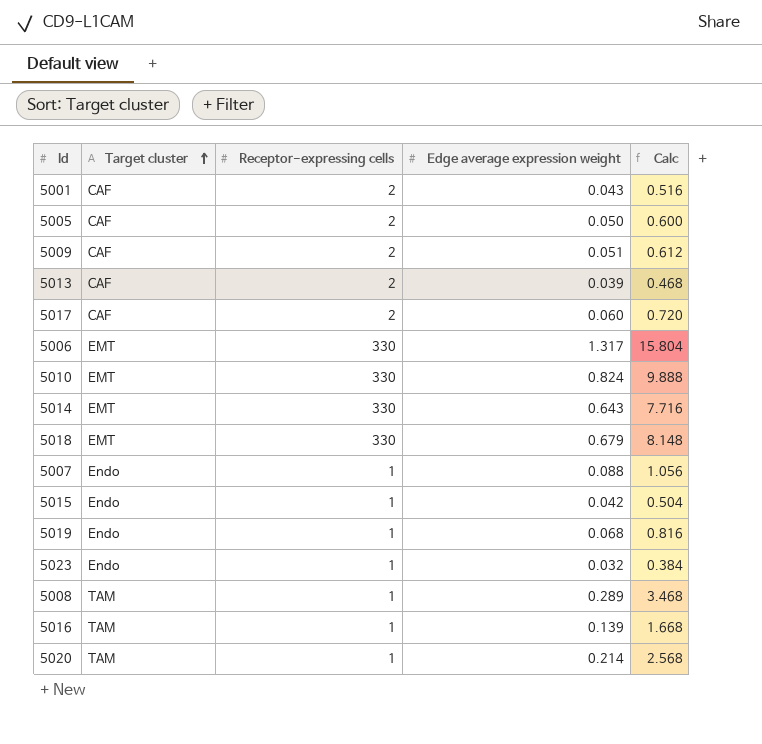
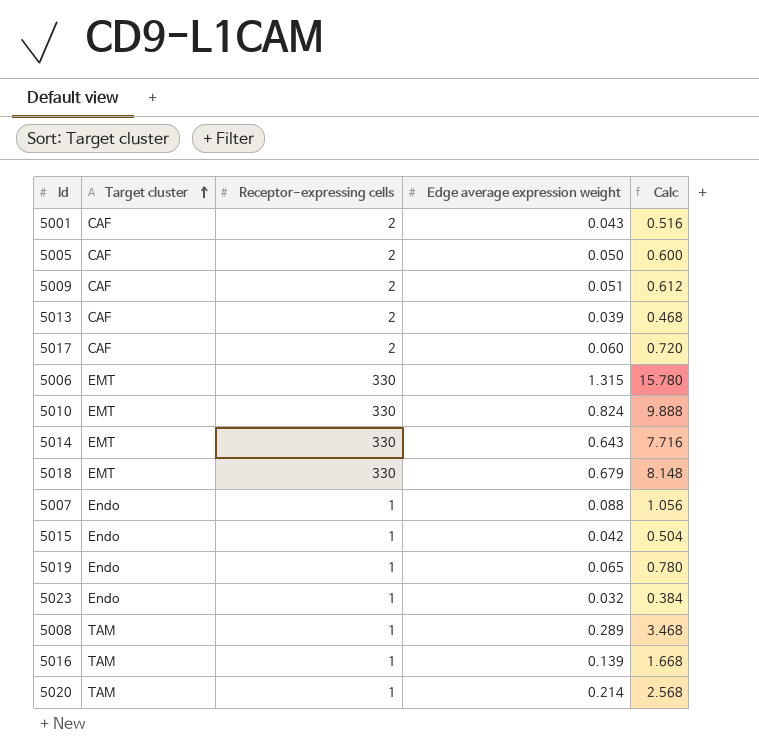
5006 | Edge average expression weight: 1.317 -> 1.315
5006 | Calc: 15.804 -> 15.780
5019 | Edge average expression weight: 0.068 -> 0.065
5019 | Calc: 0.816 -> 0.780

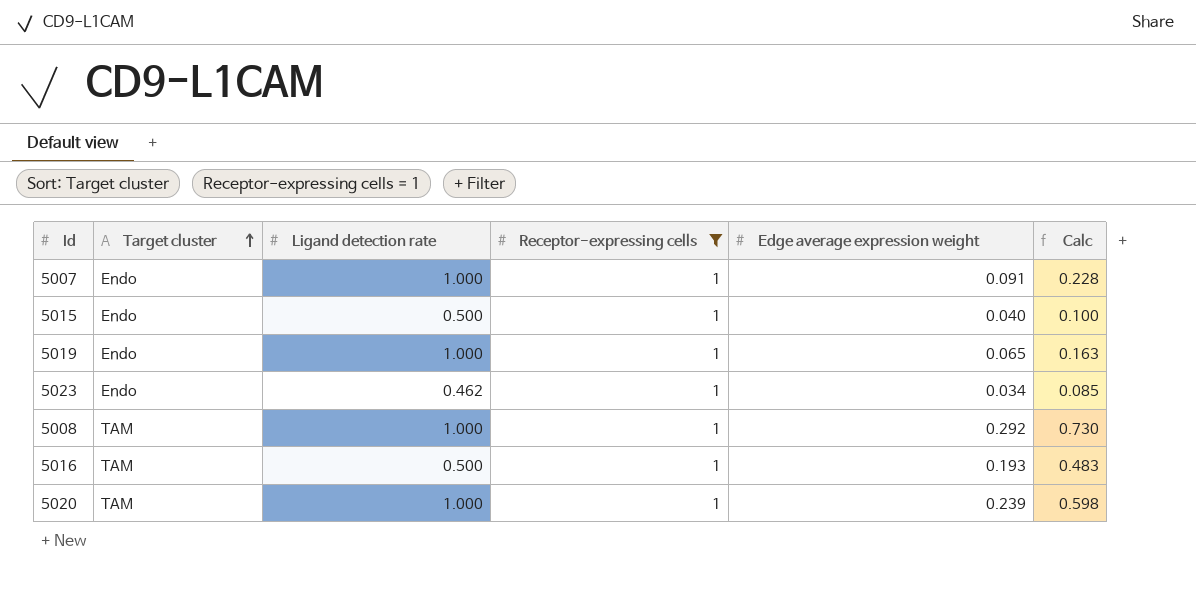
filter: none -> Receptor-expressing cells = 1
column Ligand detection rate | position: none -> 3
column Calc | formula: [Edge average expression weight] * 12 -> [Edge average expression weight] * 2.5
5007 | Edge average expression weight: 0.088 -> 0.091
5015 | Edge average expression weight: 0.042 -> 0.040
5023 | Edge average expression weight: 0.032 -> 0.034
5008 | Edge average expression weight: 0.289 -> 0.292
5016 | Edge average expression weight: 0.139 -> 0.193
5020 | Edge average expression weight: 0.214 -> 0.239

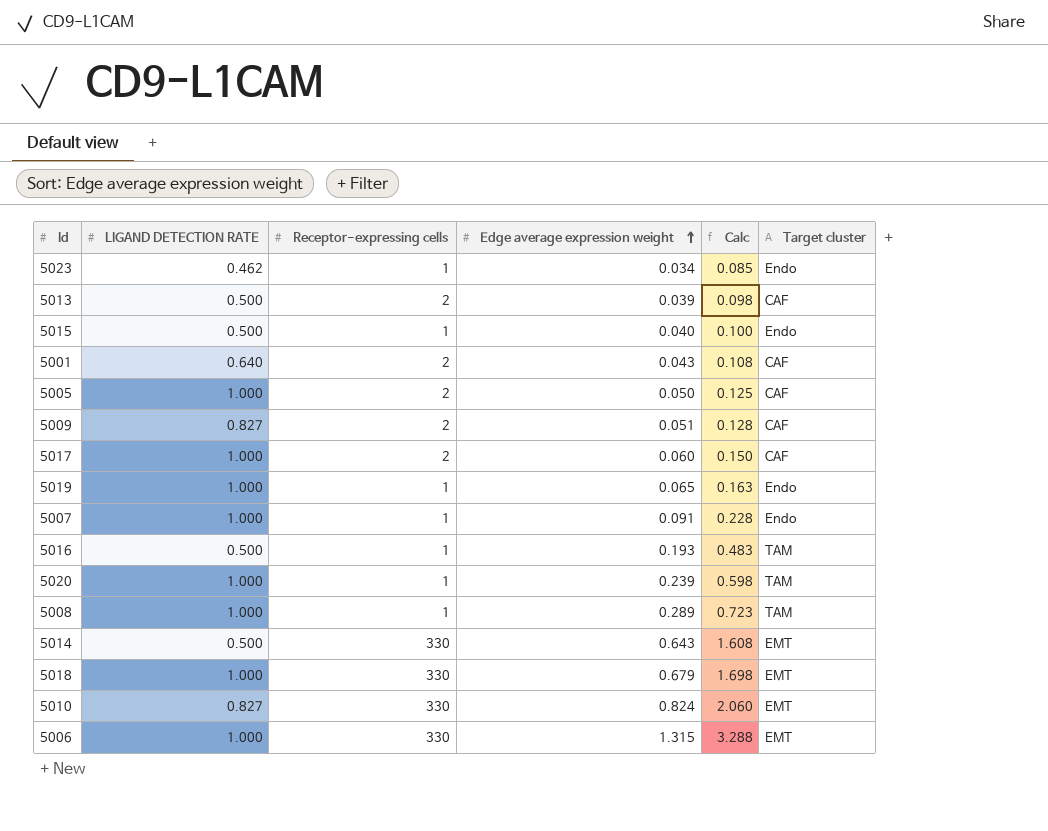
filter: Receptor-expressing cells = 1 -> none
row order: Target cluster ascending -> Edge average expression weight ascending
column name: Ligand detection rate -> LIGAND DETECTION RATE
column Target cluster | position: 2 -> 6
5008 | Edge average expression weight: 0.292 -> 0.289
5008 | Calc: 0.730 -> 0.723

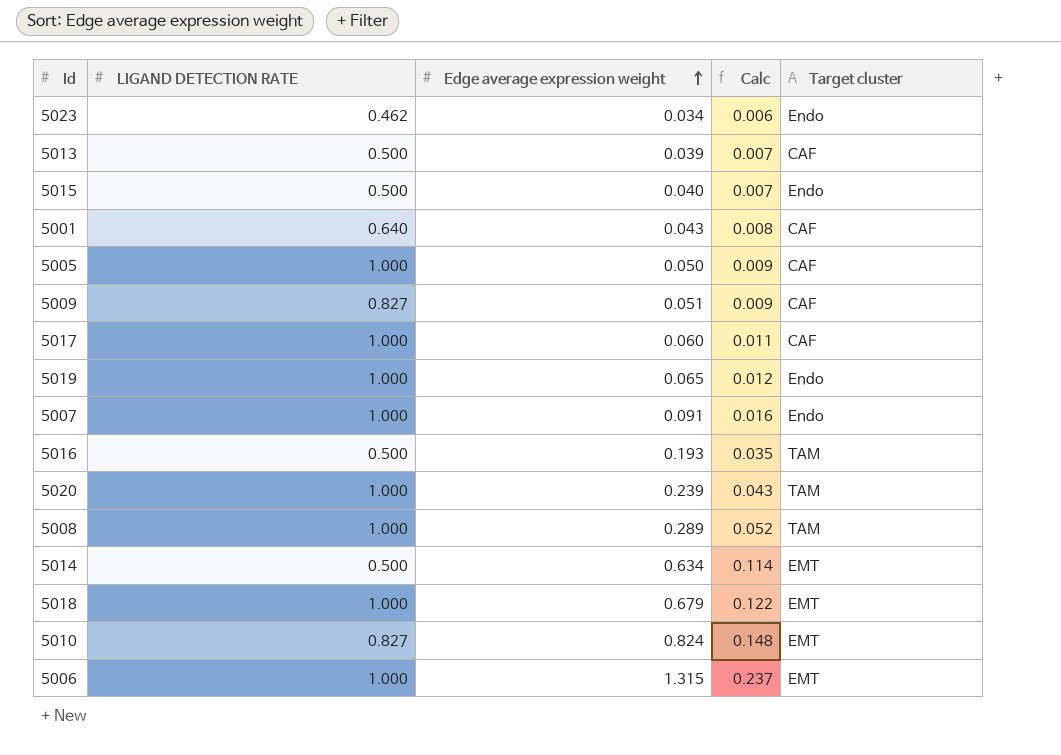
column Receptor-expressing cells | position: 3 -> none
column Calc | formula: [Edge average expression weight] * 2.5 -> [Edge average expression weight] * 0.18
5014 | Edge average expression weight: 0.643 -> 0.634

